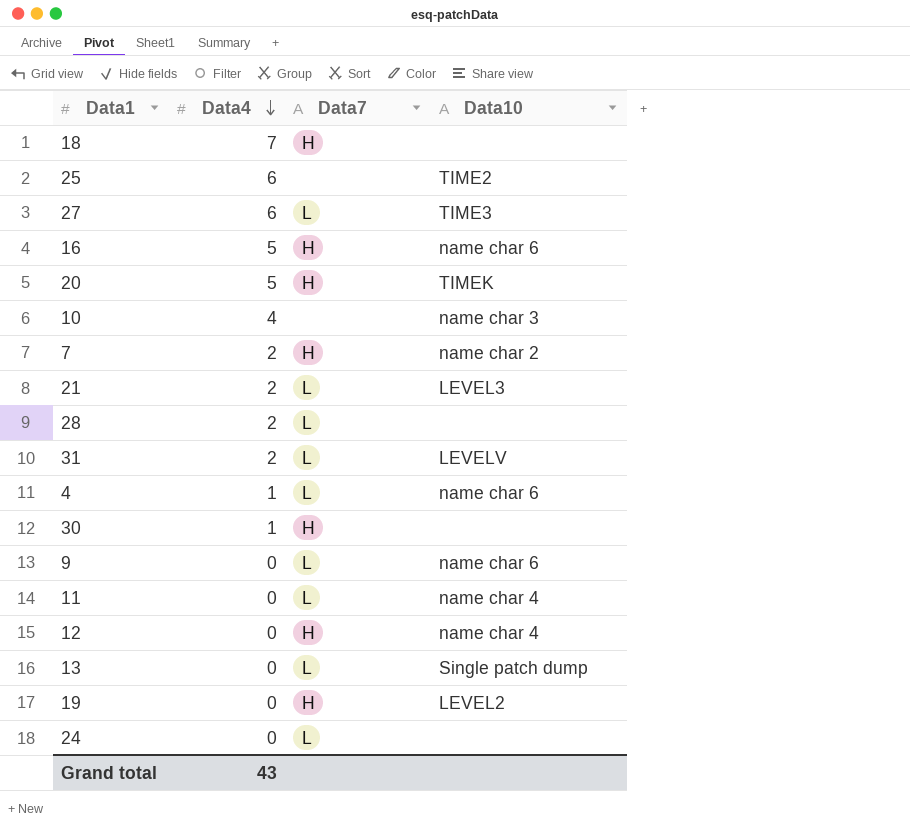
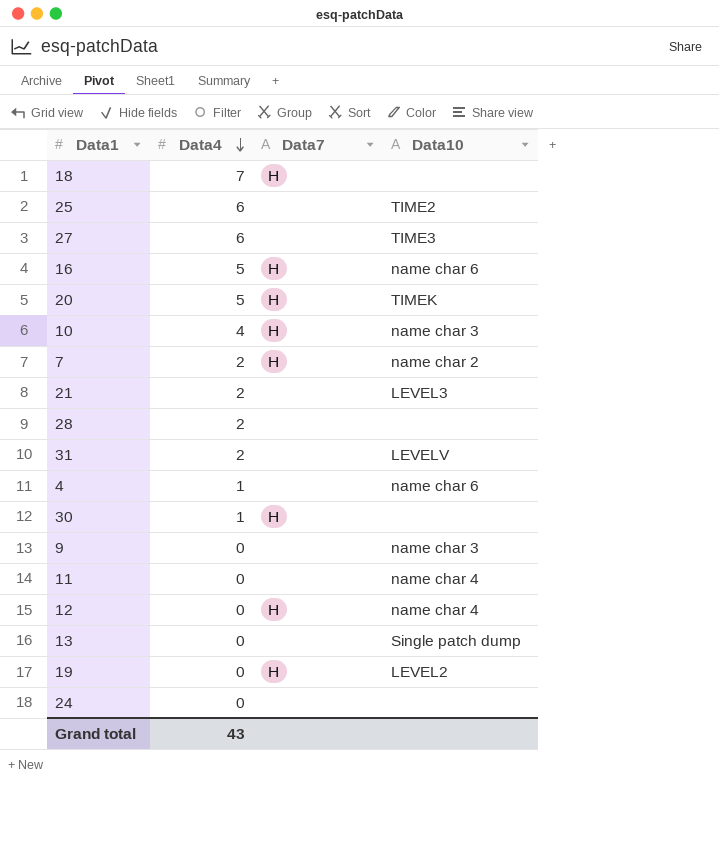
27 | Data7: L -> none
10 | Data7: none -> H
21 | Data7: L -> none
28 | Data7: L -> none
31 | Data7: L -> none
4 | Data7: L -> none
9 | Data7: L -> none
9 | Data10: name char 6 -> name char 3
11 | Data7: L -> none
13 | Data7: L -> none
24 | Data7: L -> none

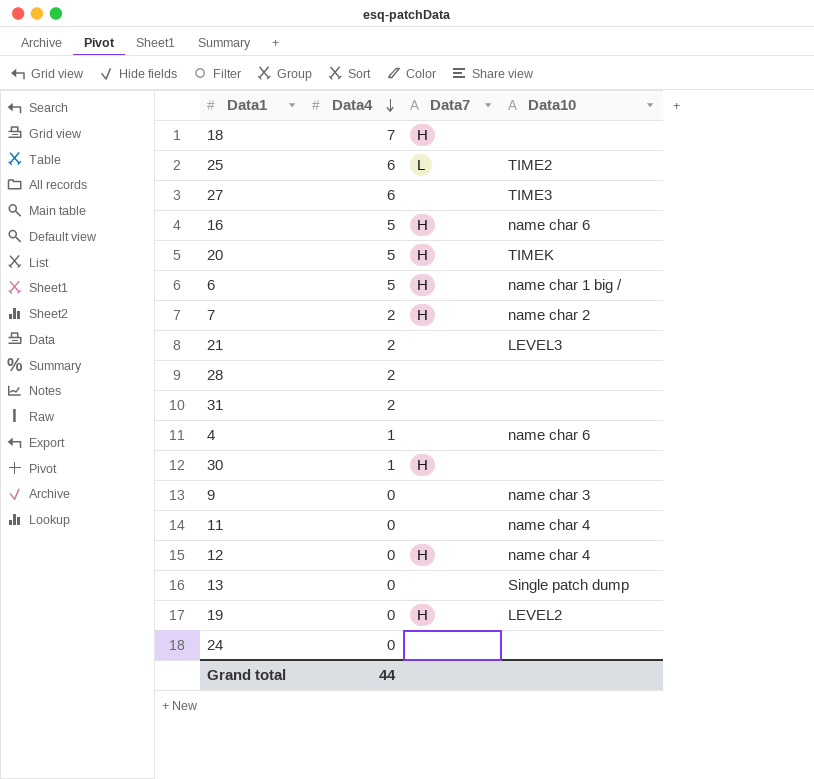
row 10: 4 | H | name char 3 -> none
25 | Data7: none -> L
row 6: none -> 5 | H | name char 1 big /
31 | Data10: LEVELV -> none
Grand total | Data4: 43 -> 44

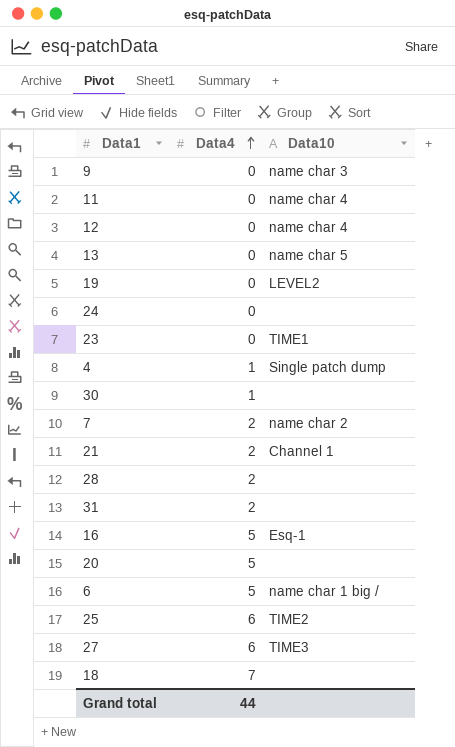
row order: Data4 descending -> Data4 ascending
column Data7 | position: 3 -> none
13 | Data10: Single patch dump -> name char 5
row 23: none -> 0 | TIME1
4 | Data10: name char 6 -> Single patch dump
21 | Data10: LEVEL3 -> Channel 1
16 | Data10: name char 6 -> Esq-1
20 | Data10: TIMEK -> none

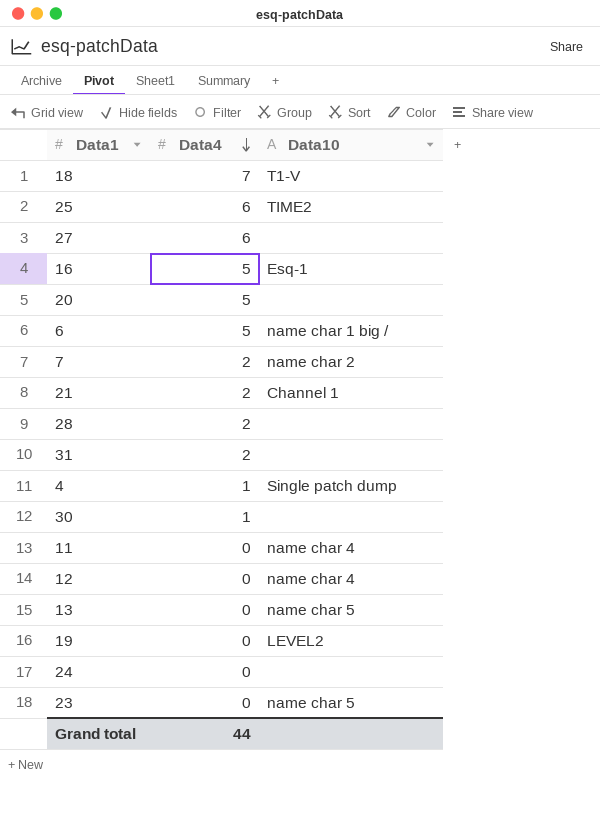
row order: Data4 ascending -> Data4 descending
row 9: 0 | name char 3 -> none
18 | Data10: none -> T1-V
27 | Data10: TIME3 -> none
23 | Data10: TIME1 -> name char 5

